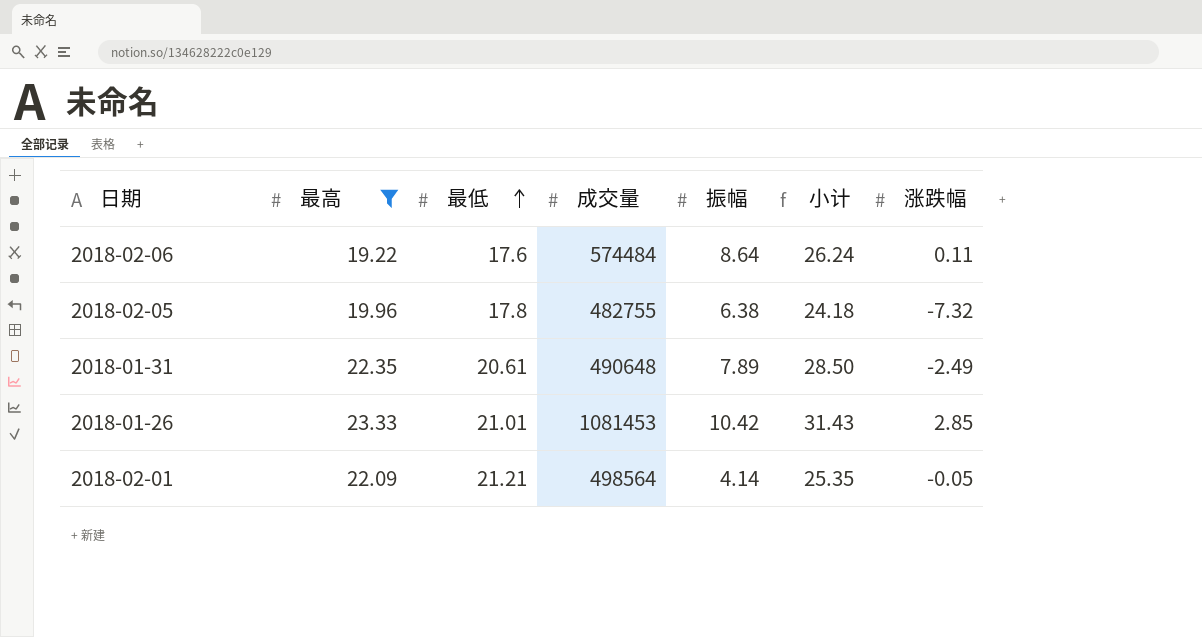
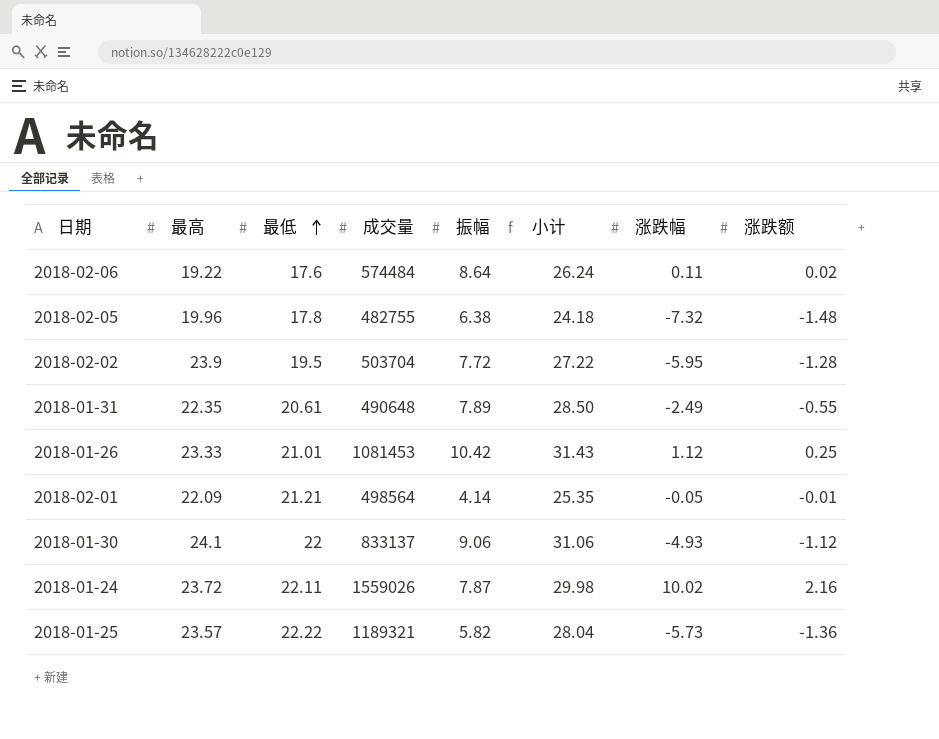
filter: 最高 <= 23.33 -> none
column 涨跌额 | position: none -> 8
2018-01-26 | 涨跌幅: 2.85 -> 1.12

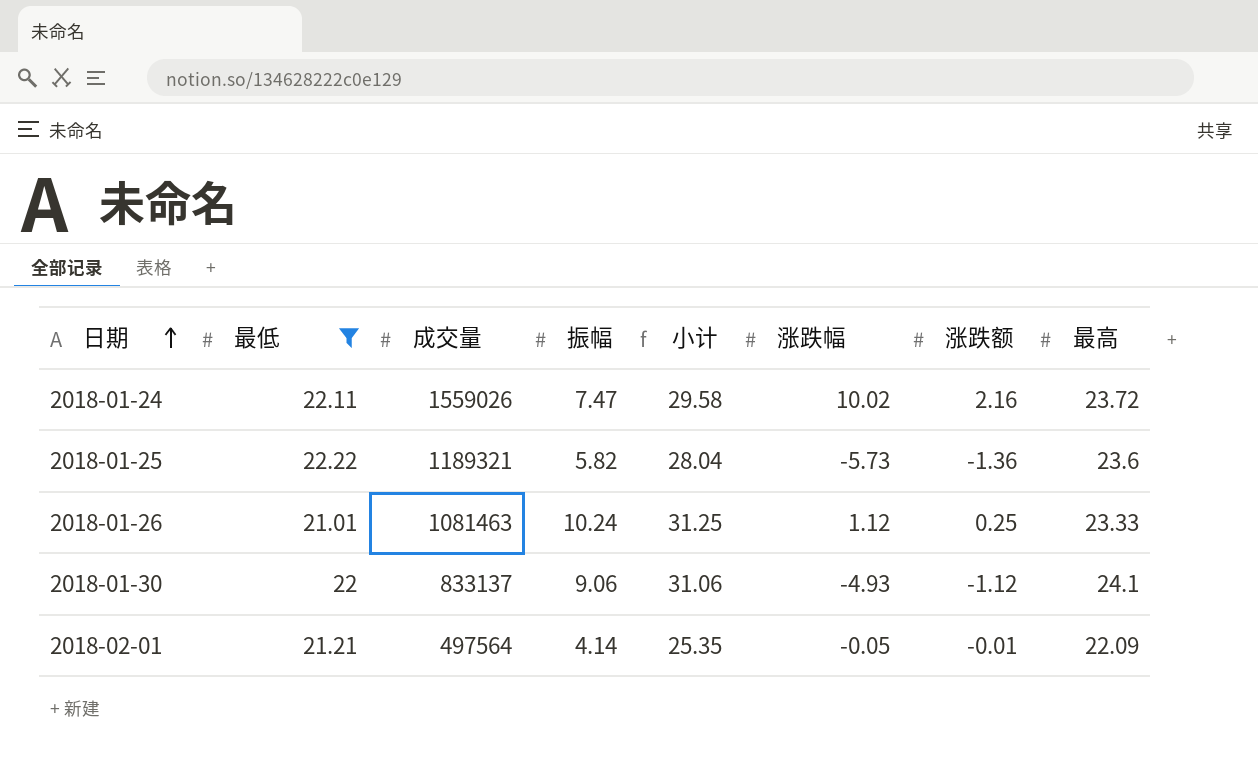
filter: none -> 最低 >= 21.01
row order: 最低 ascending -> 日期 ascending
column 最高 | position: 2 -> 8
2018-01-24 | 振幅: 7.87 -> 7.47
2018-01-24 | 小计: 29.98 -> 29.58
2018-01-25 | 最高: 23.57 -> 23.6
2018-01-26 | 成交量: 1081453 -> 1081463
2018-01-26 | 振幅: 10.42 -> 10.24
2018-01-26 | 小计: 31.43 -> 31.25
2018-02-01 | 成交量: 498564 -> 497564

